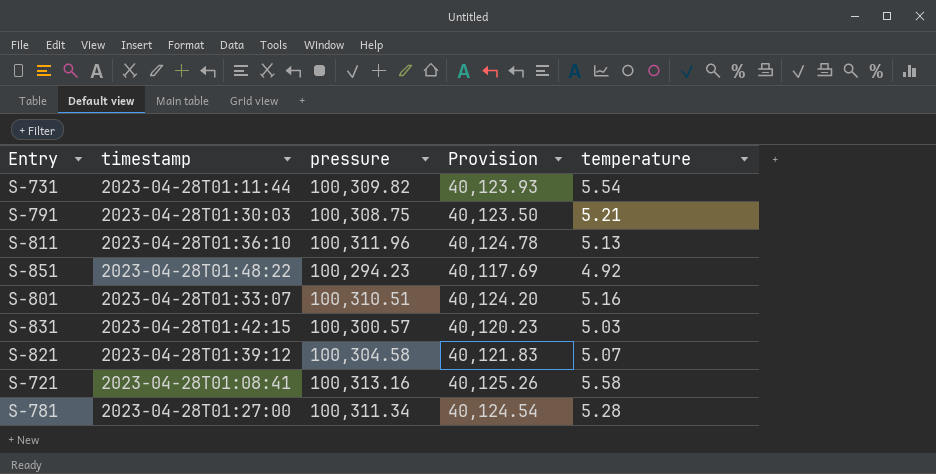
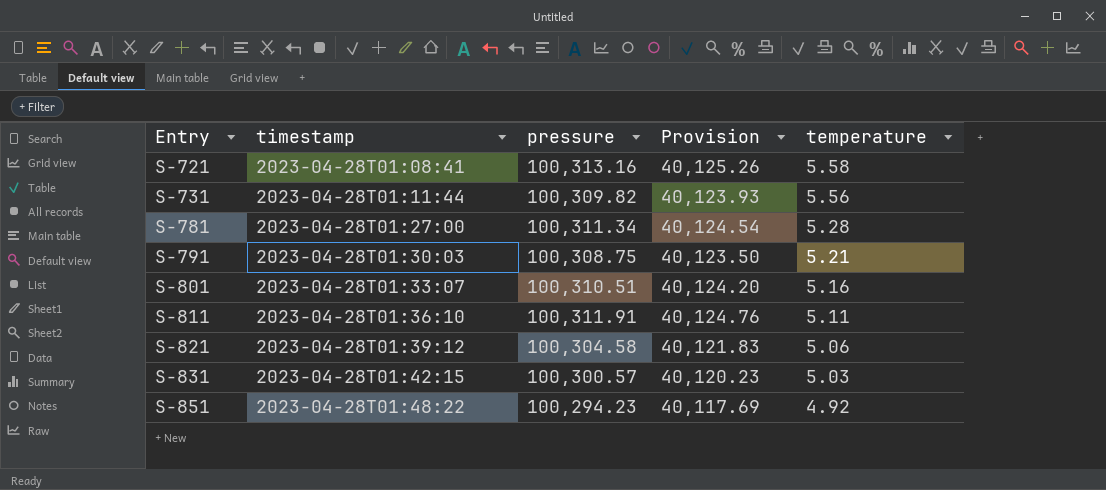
row order: none -> Entry ascending
S-731 | temperature: 5.54 -> 5.56
S-811 | pressure: 100,311.96 -> 100,311.91
S-811 | Provision: 40,124.78 -> 40,124.76
S-811 | temperature: 5.13 -> 5.11
S-821 | temperature: 5.07 -> 5.06

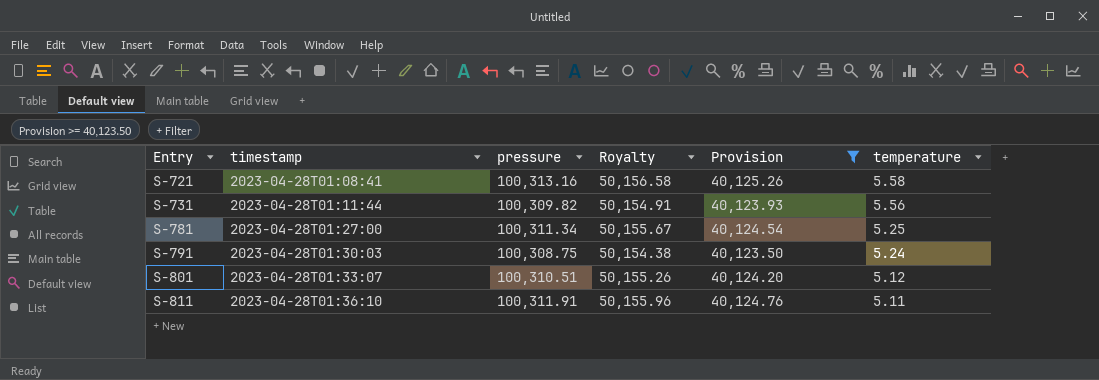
filter: none -> Provision >= 40,123.50
column Royalty | formula: none -> [pressure] * 0.5
S-781 | temperature: 5.28 -> 5.25
S-791 | temperature: 5.21 -> 5.24
S-801 | temperature: 5.16 -> 5.12

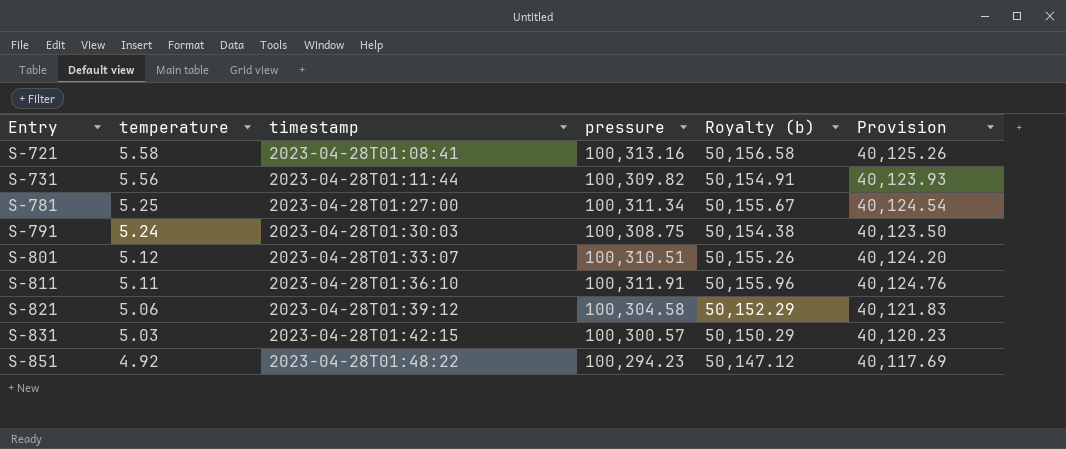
filter: Provision >= 40,123.50 -> none
column temperature | position: 6 -> 2
column name: Royalty -> Royalty (b)

